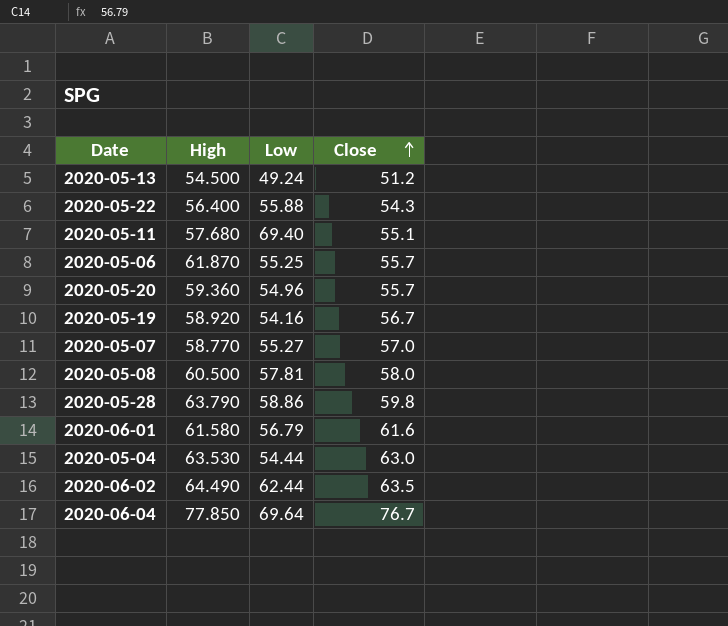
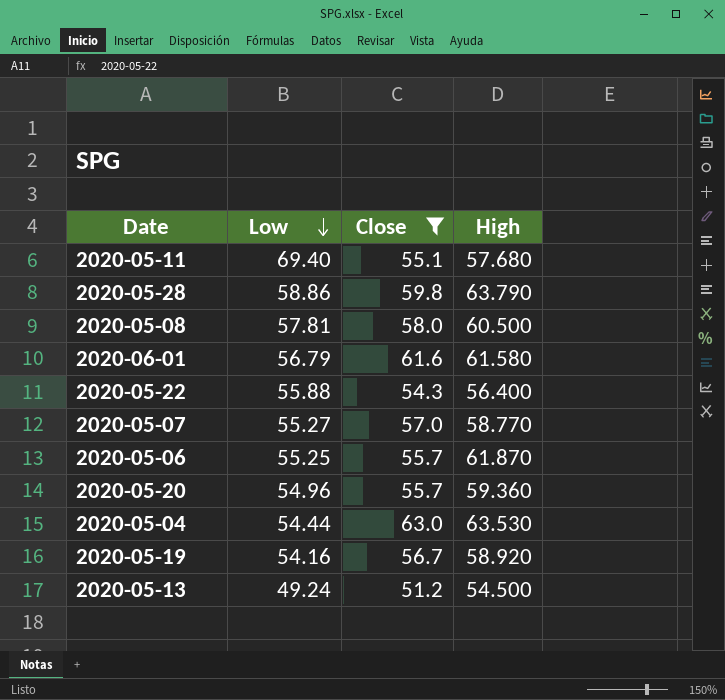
filter: none -> Close <= 63.0
row order: Close ascending -> Low descending
column High | position: 2 -> 4

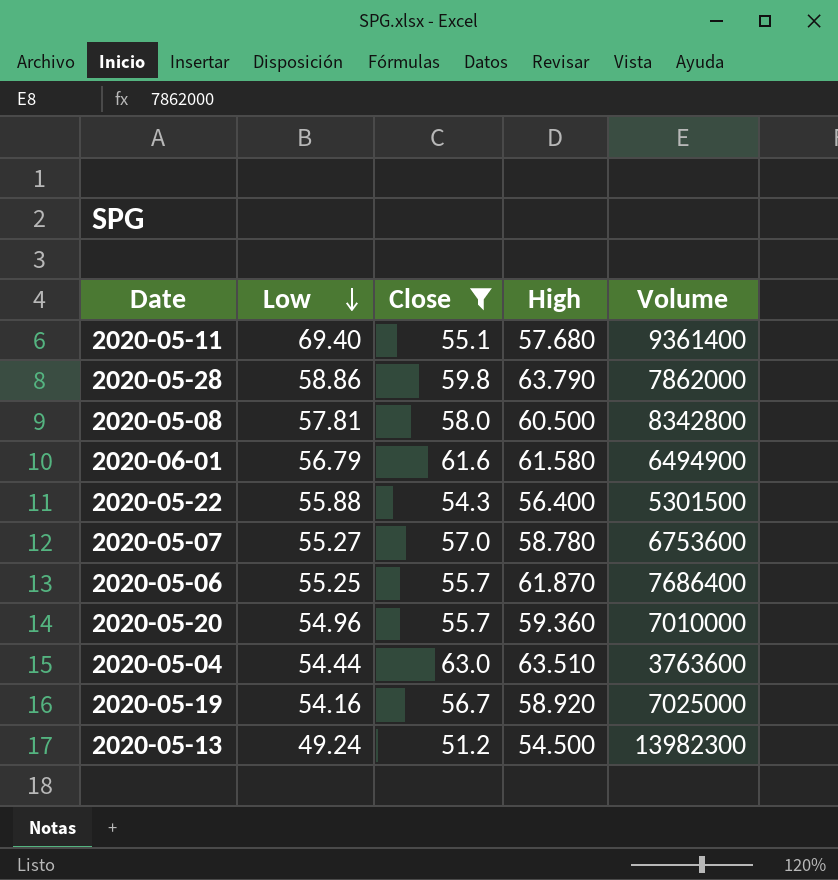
column Volume | position: none -> 5
2020-05-07 | High: 58.770 -> 58.780
2020-05-04 | High: 63.530 -> 63.510

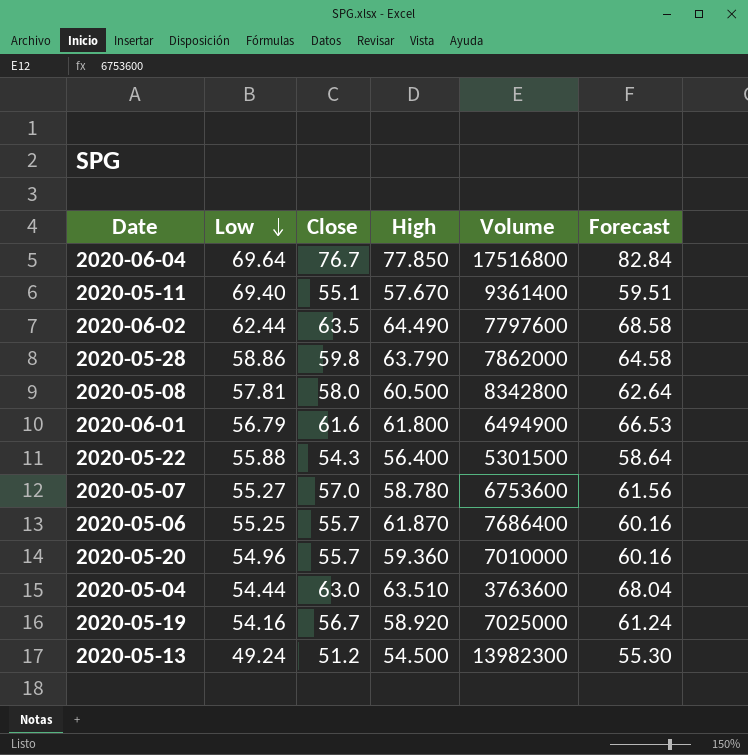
filter: Close <= 63.0 -> none
column Forecast | formula: none -> [Close] * 1.08
2020-05-11 | High: 57.680 -> 57.670
2020-06-01 | High: 61.580 -> 61.800

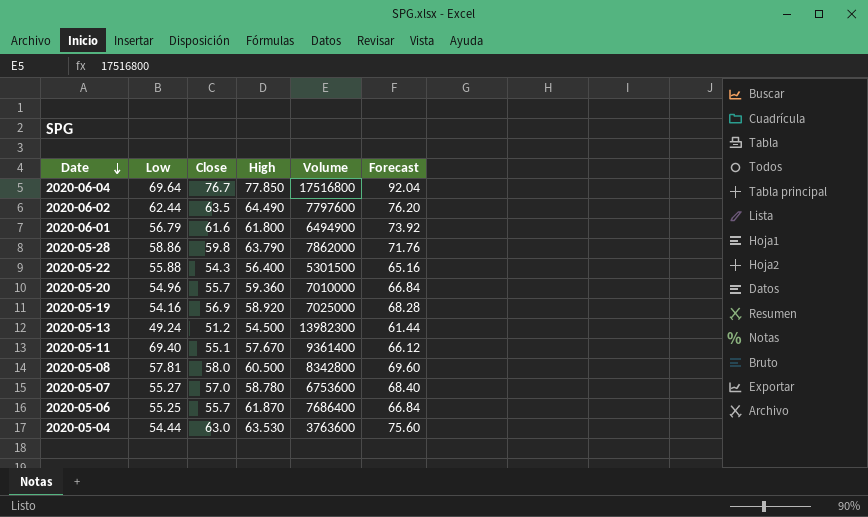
row order: Low descending -> Date descending
column Forecast | formula: [Close] * 1.08 -> [Close] * 1.2
2020-05-19 | Close: 56.7 -> 56.9
2020-05-04 | High: 63.510 -> 63.530

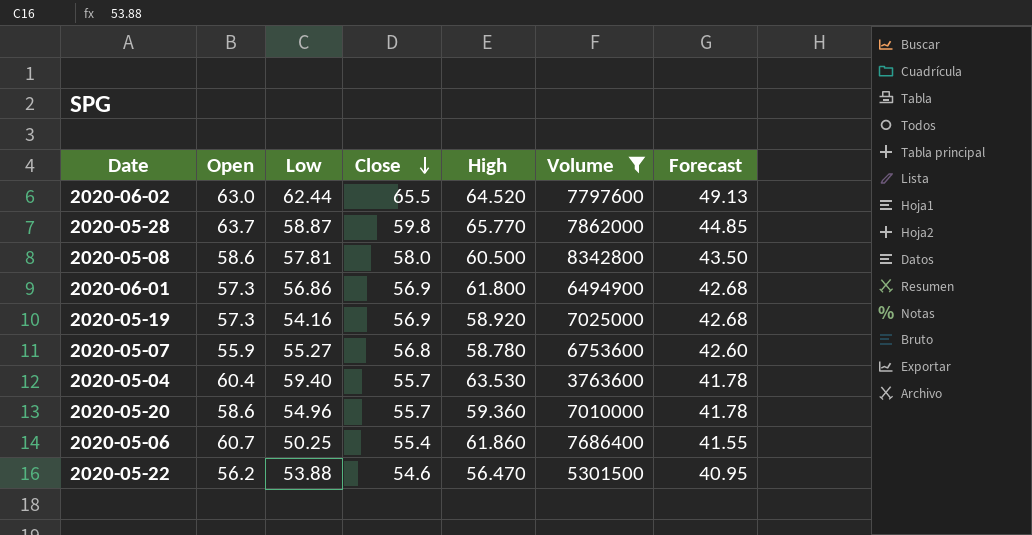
filter: none -> Volume <= 8342800
row order: Date descending -> Close descending
column Open | position: none -> 2
column Forecast | formula: [Close] * 1.2 -> [Close] * 0.75
2020-06-02 | Close: 63.5 -> 65.5
2020-06-02 | High: 64.490 -> 64.520
2020-05-28 | Low: 58.86 -> 58.87
2020-05-28 | High: 63.790 -> 65.770
2020-06-01 | Low: 56.79 -> 56.86
2020-06-01 | Close: 61.6 -> 56.9
2020-05-07 | Close: 57.0 -> 56.8
2020-05-04 | Low: 54.44 -> 59.40
2020-05-04 | Close: 63.0 -> 55.7
2020-05-06 | Low: 55.25 -> 50.25
2020-05-06 | Close: 55.7 -> 55.4
2020-05-06 | High: 61.870 -> 61.860
2020-05-22 | Low: 55.88 -> 53.88
2020-05-22 | Close: 54.3 -> 54.6
2020-05-22 | High: 56.400 -> 56.470

